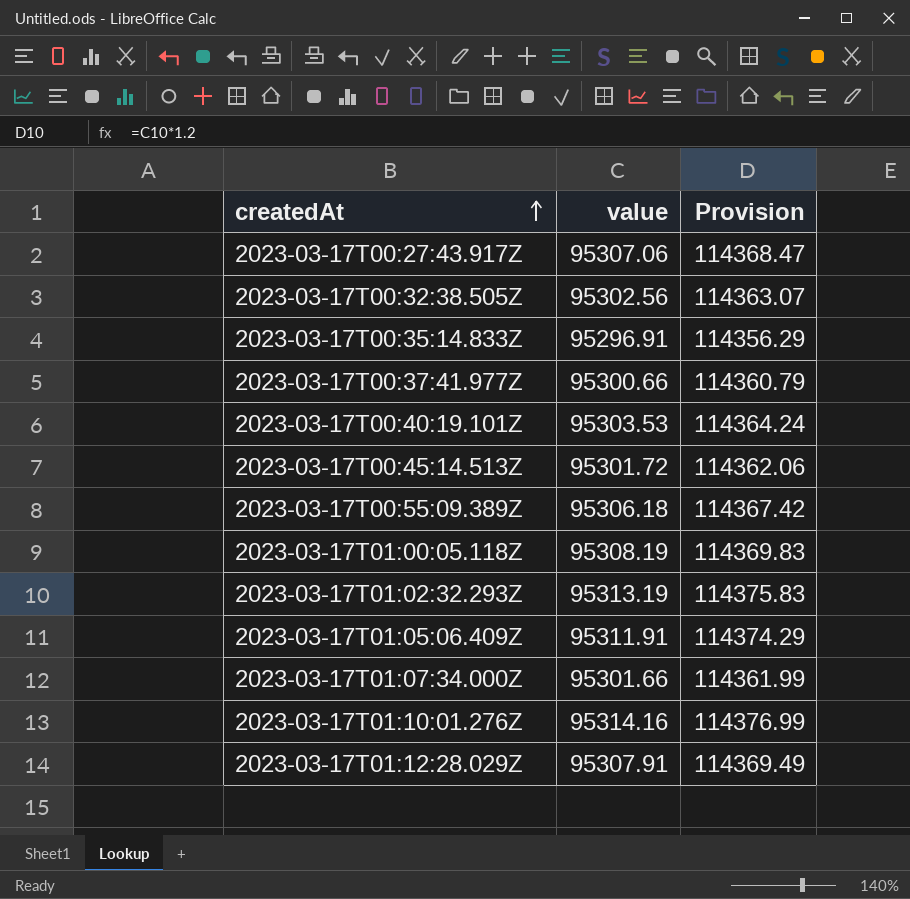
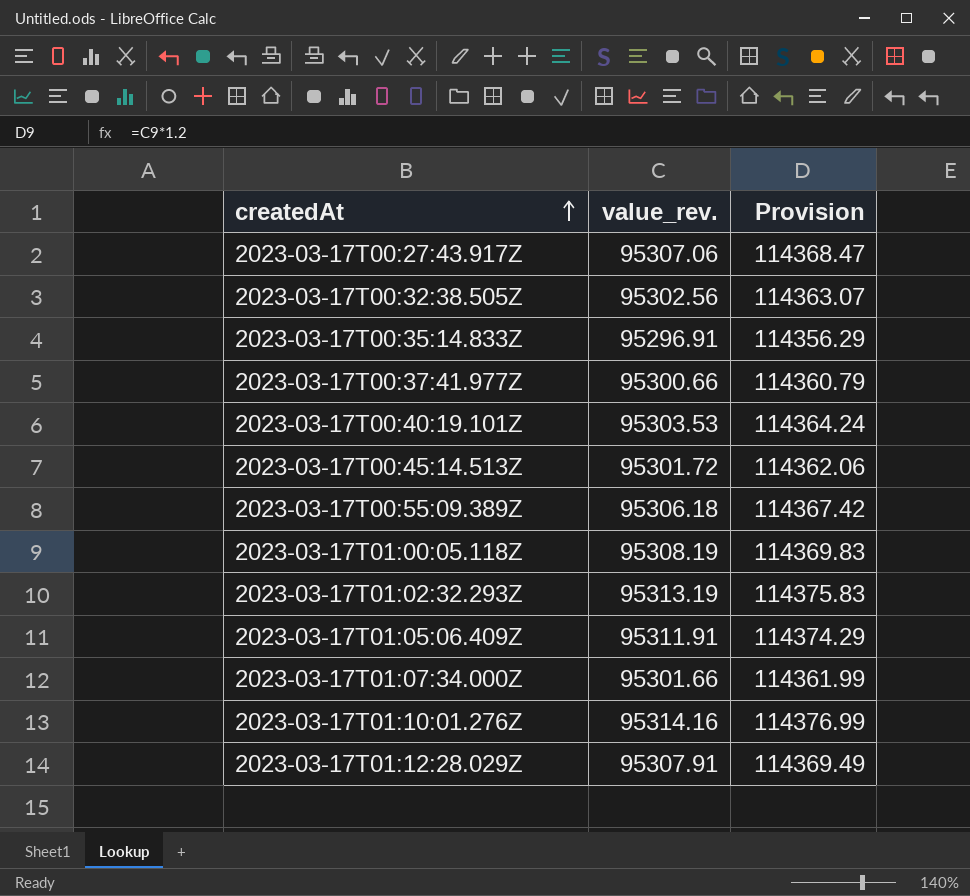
column name: value -> value_rev.

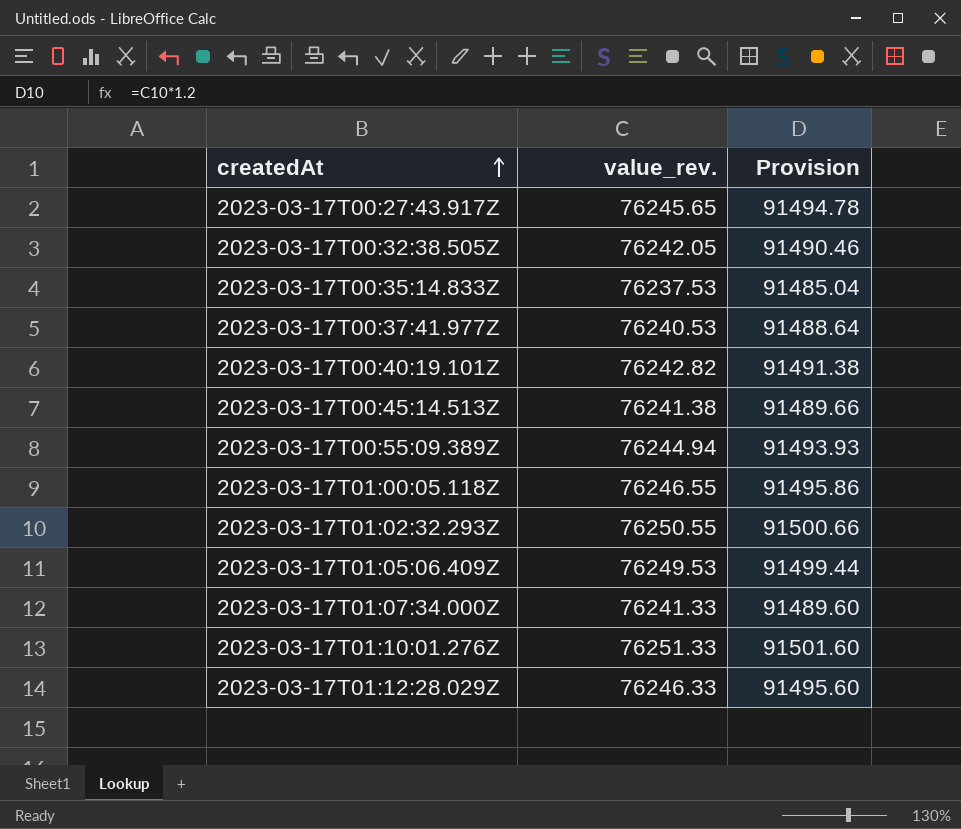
2023-03-17T00:27:43.917Z | value_rev.: 95307.06 -> 76245.65
2023-03-17T00:27:43.917Z | Provision: 114368.47 -> 91494.78
2023-03-17T00:32:38.505Z | value_rev.: 95302.56 -> 76242.05
2023-03-17T00:32:38.505Z | Provision: 114363.07 -> 91490.46
2023-03-17T00:35:14.833Z | value_rev.: 95296.91 -> 76237.53
2023-03-17T00:35:14.833Z | Provision: 114356.29 -> 91485.04
2023-03-17T00:37:41.977Z | value_rev.: 95300.66 -> 76240.53
2023-03-17T00:37:41.977Z | Provision: 114360.79 -> 91488.64
2023-03-17T00:40:19.101Z | value_rev.: 95303.53 -> 76242.82
2023-03-17T00:40:19.101Z | Provision: 114364.24 -> 91491.38
2023-03-17T00:45:14.513Z | value_rev.: 95301.72 -> 76241.38
2023-03-17T00:45:14.513Z | Provision: 114362.06 -> 91489.66
2023-03-17T00:55:09.389Z | value_rev.: 95306.18 -> 76244.94
2023-03-17T00:55:09.389Z | Provision: 114367.42 -> 91493.93
2023-03-17T01:00:05.118Z | value_rev.: 95308.19 -> 76246.55
2023-03-17T01:00:05.118Z | Provision: 114369.83 -> 91495.86
2023-03-17T01:02:32.293Z | value_rev.: 95313.19 -> 76250.55
2023-03-17T01:02:32.293Z | Provision: 114375.83 -> 91500.66
2023-03-17T01:05:06.409Z | value_rev.: 95311.91 -> 76249.53
2023-03-17T01:05:06.409Z | Provision: 114374.29 -> 91499.44
2023-03-17T01:07:34.000Z | value_rev.: 95301.66 -> 76241.33
2023-03-17T01:07:34.000Z | Provision: 114361.99 -> 91489.60
2023-03-17T01:10:01.276Z | value_rev.: 95314.16 -> 76251.33
2023-03-17T01:10:01.276Z | Provision: 114376.99 -> 91501.60
2023-03-17T01:12:28.029Z | value_rev.: 95307.91 -> 76246.33
2023-03-17T01:12:28.029Z | Provision: 114369.49 -> 91495.60

